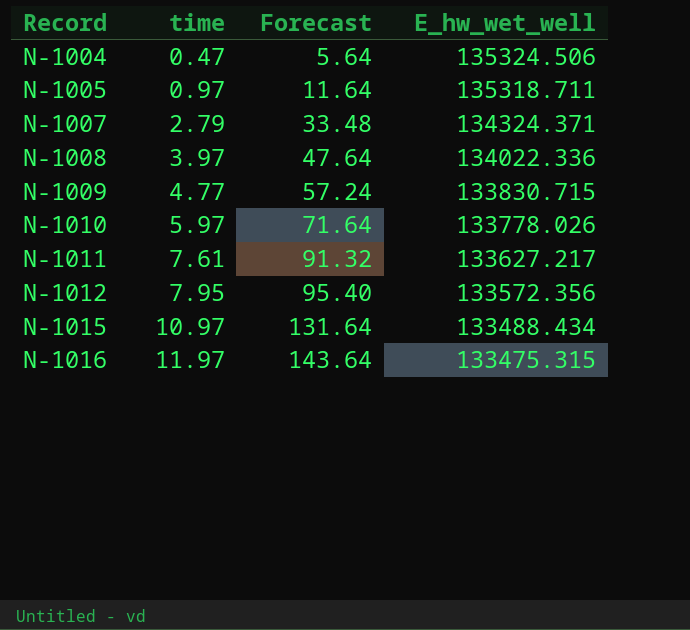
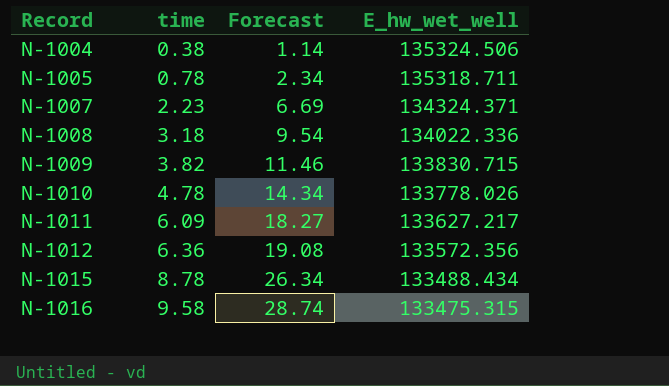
column Forecast | formula: [time] * 12 -> [time] * 3
N-1004 | time: 0.47 -> 0.38
N-1005 | time: 0.97 -> 0.78
N-1007 | time: 2.79 -> 2.23
N-1008 | time: 3.97 -> 3.18
N-1009 | time: 4.77 -> 3.82
N-1010 | time: 5.97 -> 4.78
N-1011 | time: 7.61 -> 6.09
N-1012 | time: 7.95 -> 6.36
N-1015 | time: 10.97 -> 8.78
N-1016 | time: 11.97 -> 9.58

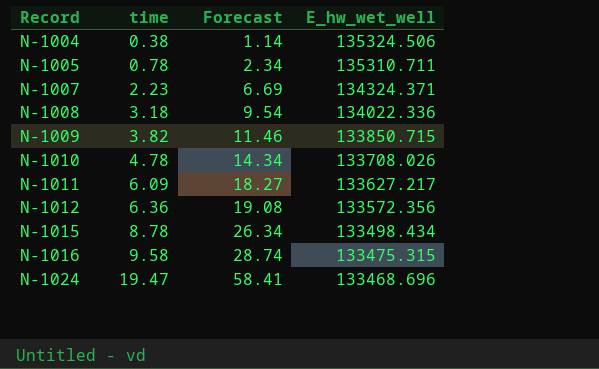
N-1005 | E_hw_wet_well: 135318.711 -> 135310.711
N-1009 | E_hw_wet_well: 133830.715 -> 133850.715
N-1010 | E_hw_wet_well: 133778.026 -> 133708.026
N-1015 | E_hw_wet_well: 133488.434 -> 133498.434
row N-1024: none -> 19.47 | 58.41 | 133468.696

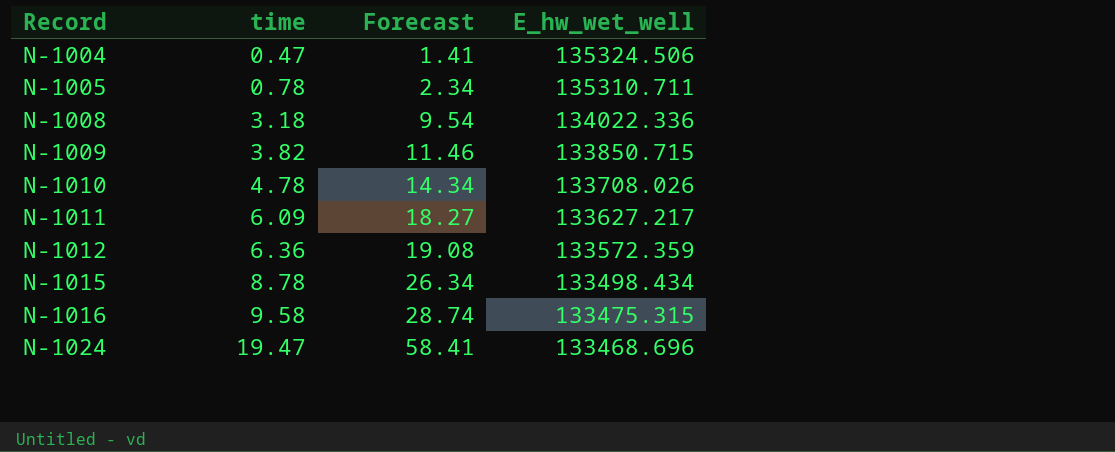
row N-1007: 2.23 | 6.69 | 134324.371 -> none
N-1004 | time: 0.38 -> 0.47
N-1004 | Forecast: 1.14 -> 1.41
N-1012 | E_hw_wet_well: 133572.356 -> 133572.359

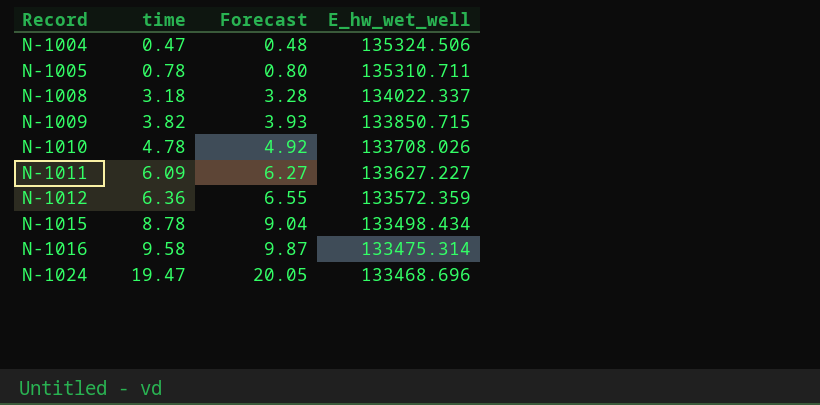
column Forecast | formula: [time] * 3 -> [time] * 1.03
N-1008 | E_hw_wet_well: 134022.336 -> 134022.337
N-1011 | E_hw_wet_well: 133627.217 -> 133627.227
N-1016 | E_hw_wet_well: 133475.315 -> 133475.314

